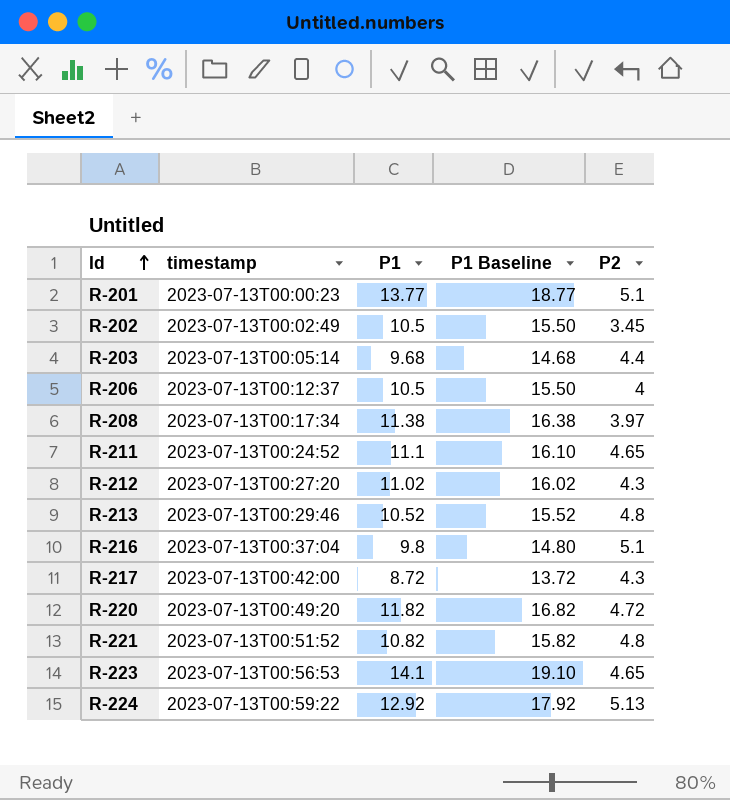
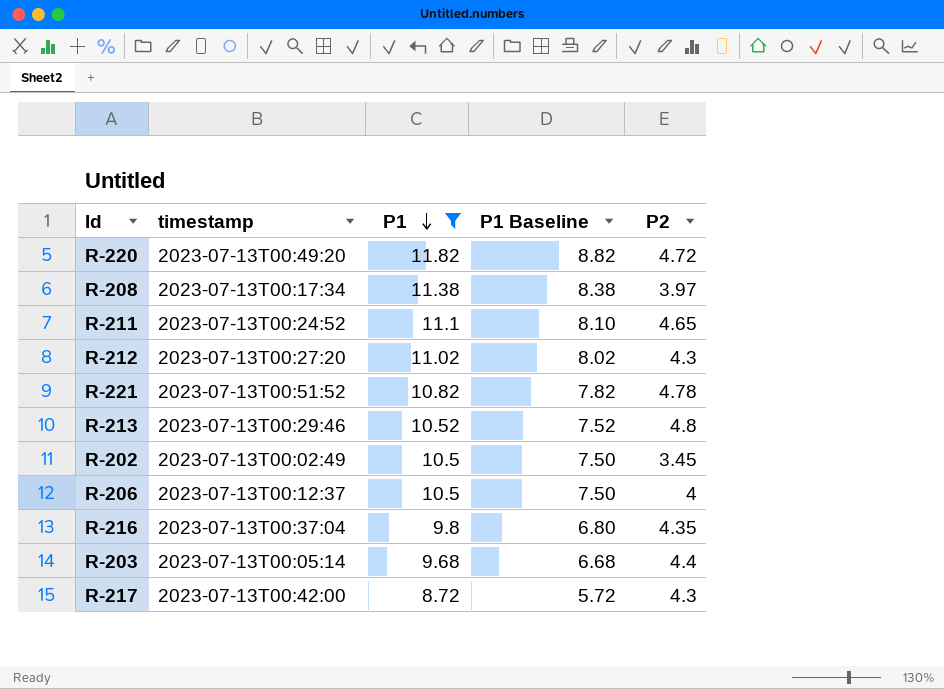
filter: none -> P1 <= 11.82
row order: Id ascending -> P1 descending
column P1 Baseline | formula: [P1] + 5 -> [P1] - 3
R-221 | P2: 4.8 -> 4.78
R-216 | P2: 5.1 -> 4.35

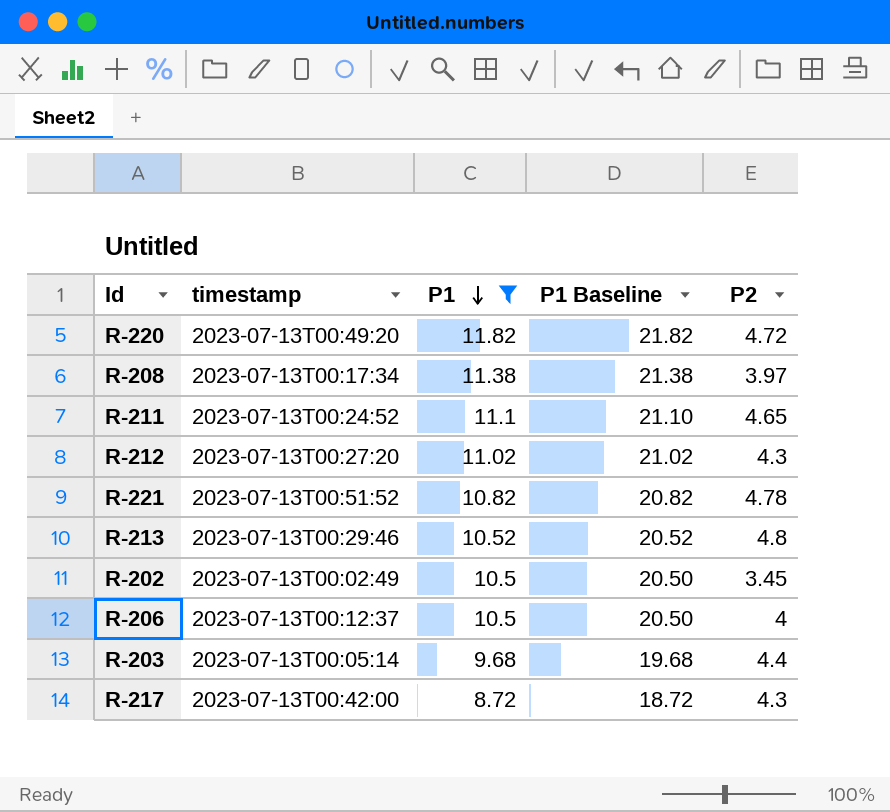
column P1 Baseline | formula: [P1] - 3 -> [P1] + 10
row R-216: 2023-07-13T00:37:04 | 9.8 | 6.80 | 4.35 -> none

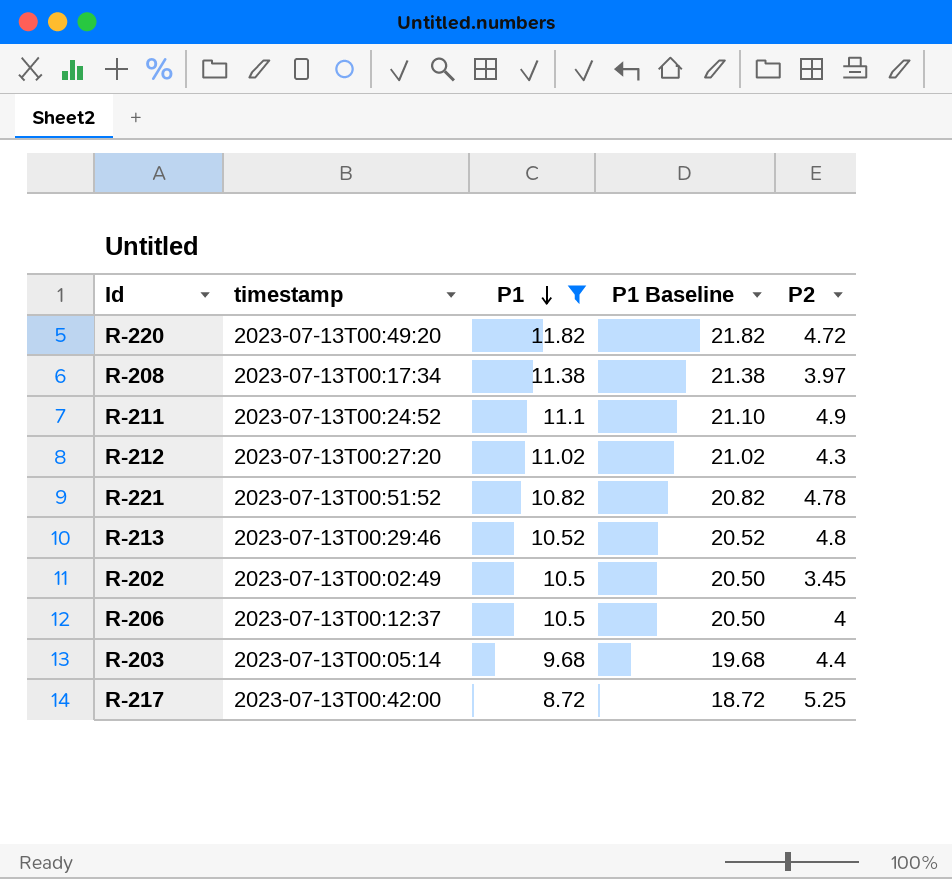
R-211 | P2: 4.65 -> 4.9
R-217 | P2: 4.3 -> 5.25

